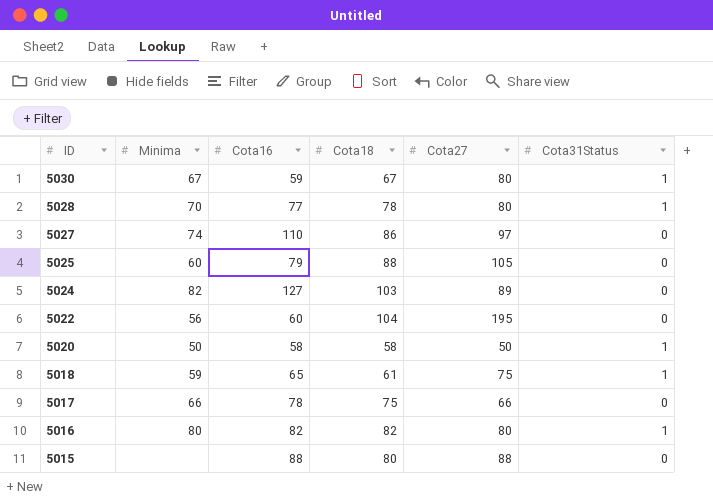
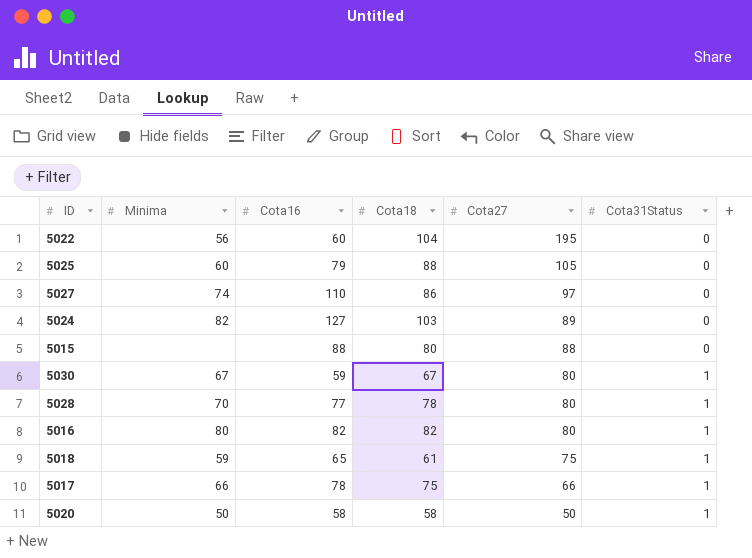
row order: ID descending -> Cota27 descending
5017 | Cota31Status: 0 -> 1

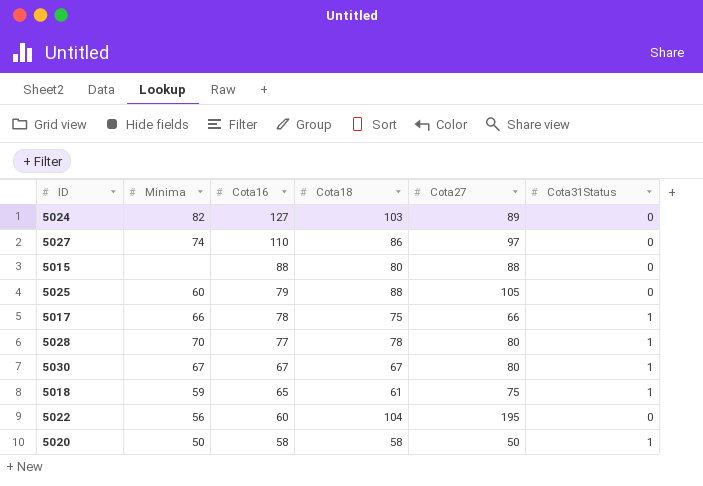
row order: Cota27 descending -> Cota16 descending
row 5016: 80 | 82 | 82 | 80 | 1 -> none
5030 | Cota16: 59 -> 67

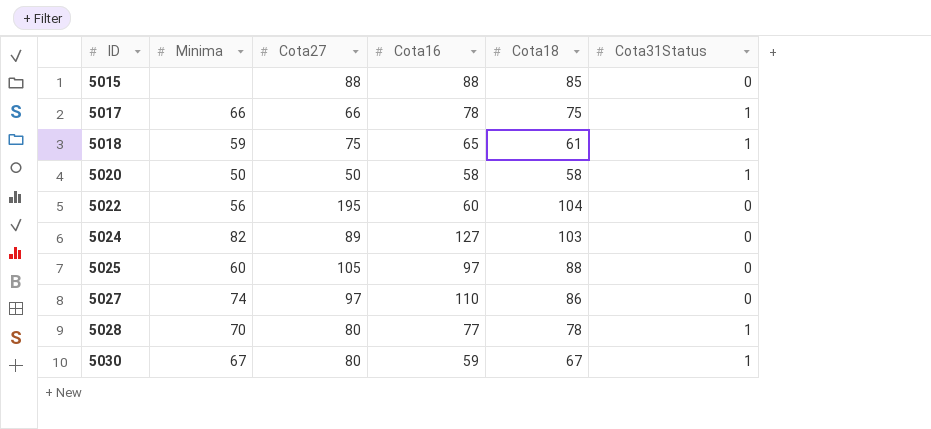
row order: Cota16 descending -> ID ascending
column Cota27 | position: 5 -> 3
5015 | Cota18: 80 -> 85
5025 | Cota16: 79 -> 97
5030 | Cota16: 67 -> 59

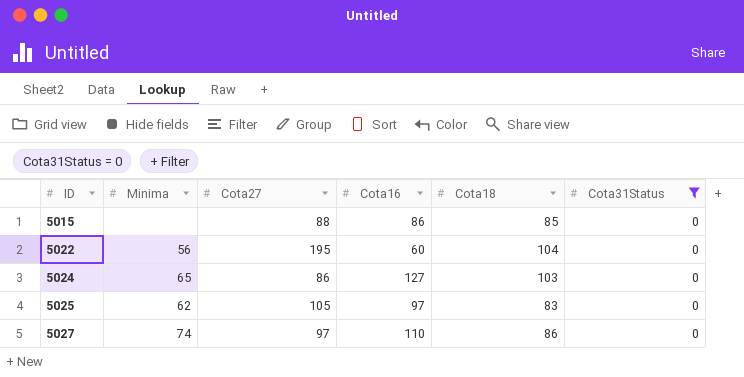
filter: none -> Cota31Status = 0
5015 | Cota16: 88 -> 86
5024 | Minima: 82 -> 65
5024 | Cota27: 89 -> 86
5025 | Minima: 60 -> 62
5025 | Cota18: 88 -> 83

